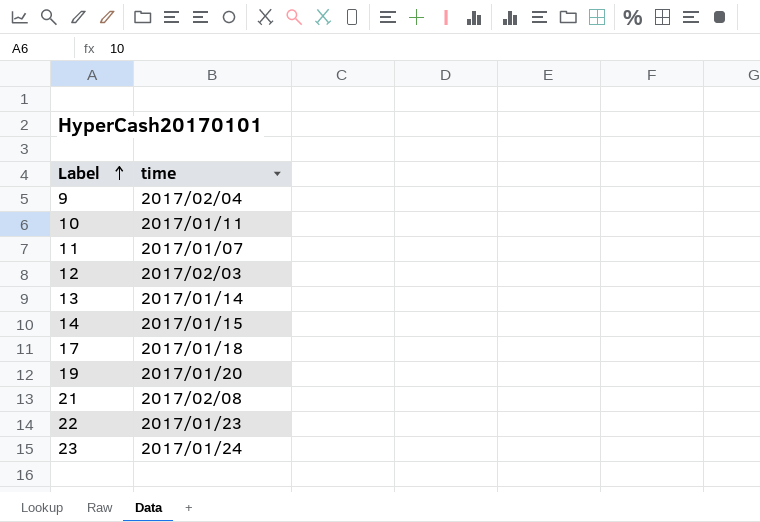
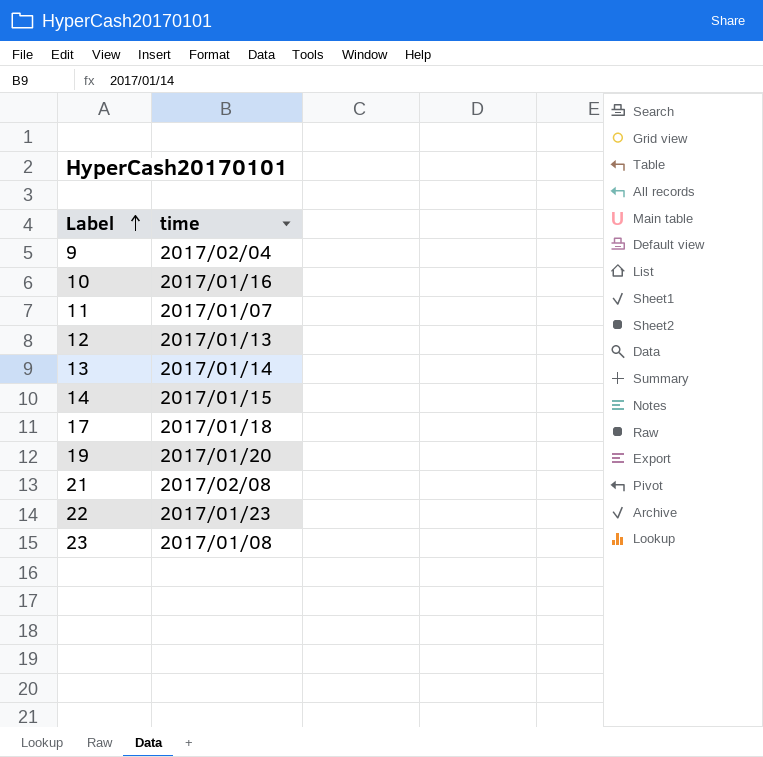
10 | time: 2017/01/11 -> 2017/01/16
12 | time: 2017/02/03 -> 2017/01/13
23 | time: 2017/01/24 -> 2017/01/08

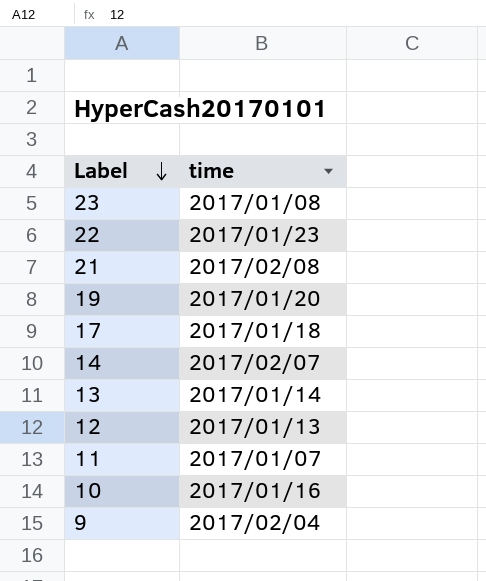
row order: Label ascending -> Label descending
14 | time: 2017/01/15 -> 2017/02/07

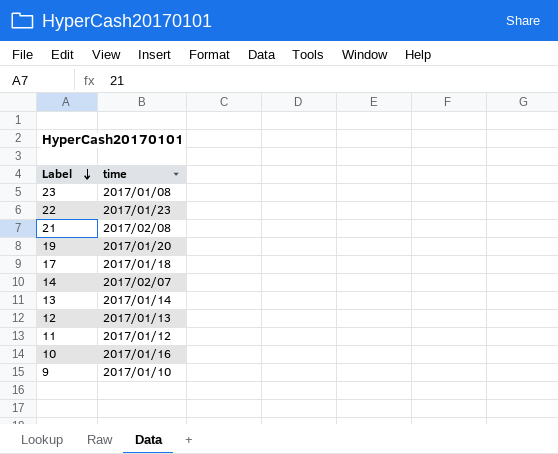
11 | time: 2017/01/07 -> 2017/01/12
9 | time: 2017/02/04 -> 2017/01/10

